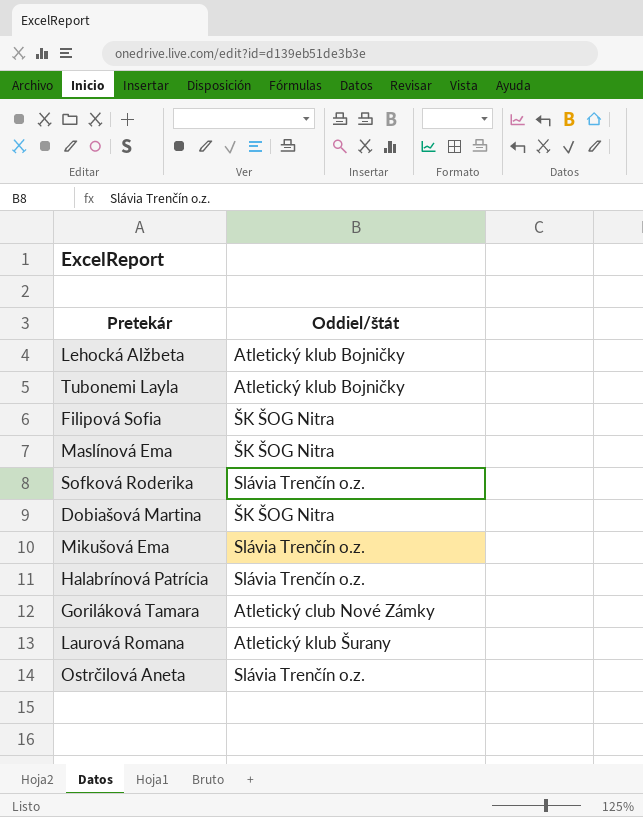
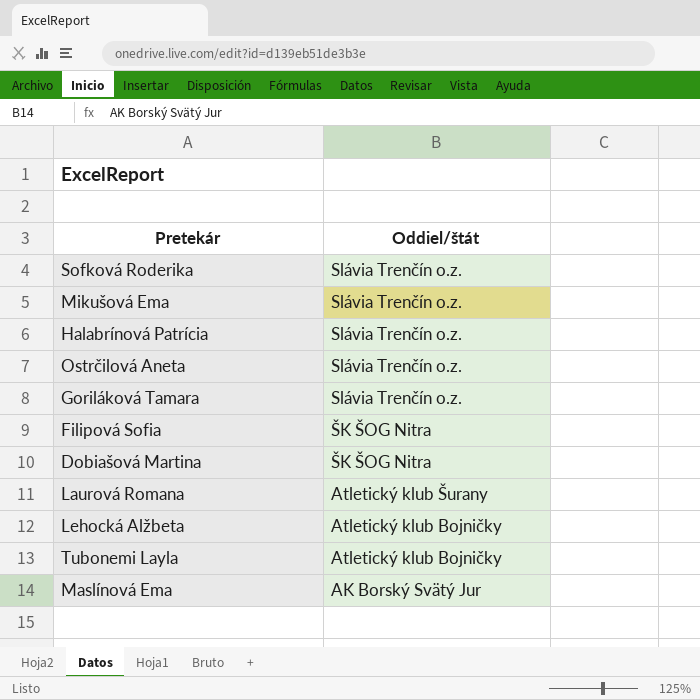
row order: none -> Oddiel/štát descending
Goriláková Tamara | Oddiel/štát: Atletický club Nové Zámky -> Slávia Trenčín o.z.
Maslínová Ema | Oddiel/štát: ŠK ŠOG Nitra -> AK Borský Svätý Jur

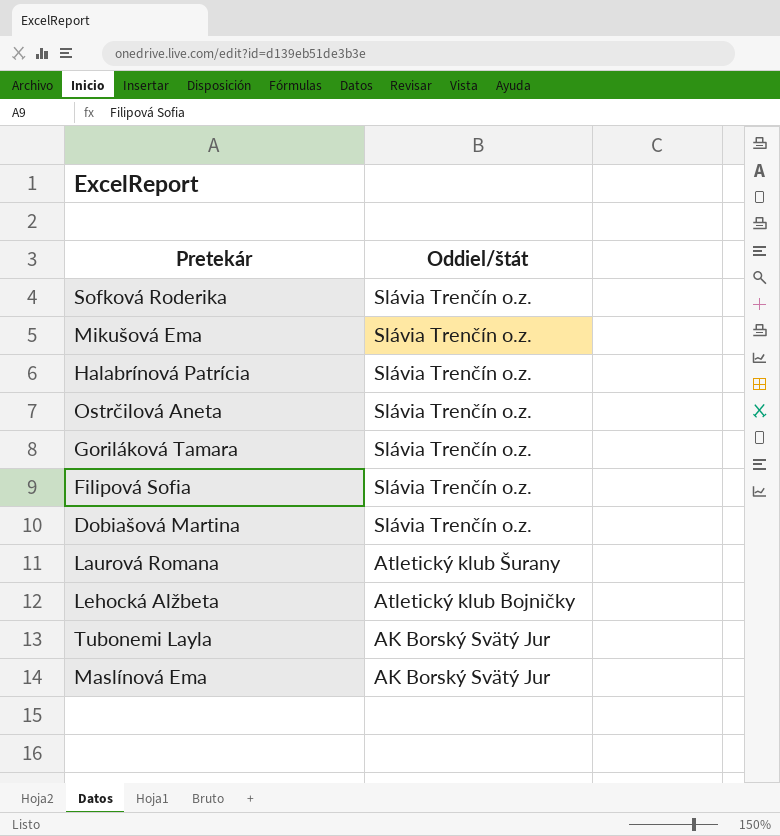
Filipová Sofia | Oddiel/štát: ŠK ŠOG Nitra -> Slávia Trenčín o.z.
Dobiašová Martina | Oddiel/štát: ŠK ŠOG Nitra -> Slávia Trenčín o.z.
Tubonemi Layla | Oddiel/štát: Atletický klub Bojničky -> AK Borský Svätý Jur

